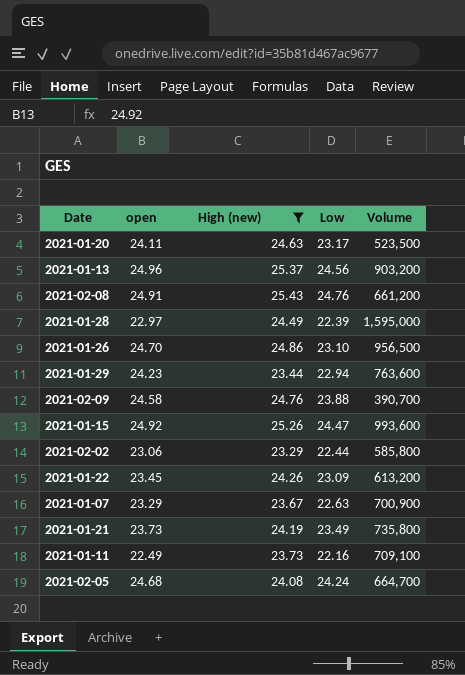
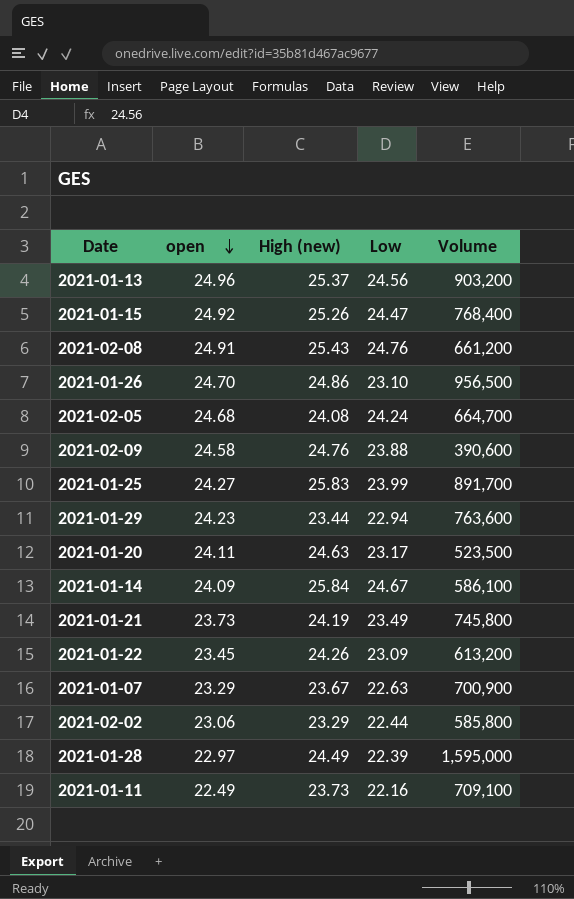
filter: High (new) <= 25.43 -> none
row order: none -> open descending
2021-01-15 | Volume: 993,600 -> 768,400
2021-02-09 | Volume: 390,700 -> 390,600
2021-01-21 | Volume: 735,800 -> 745,800

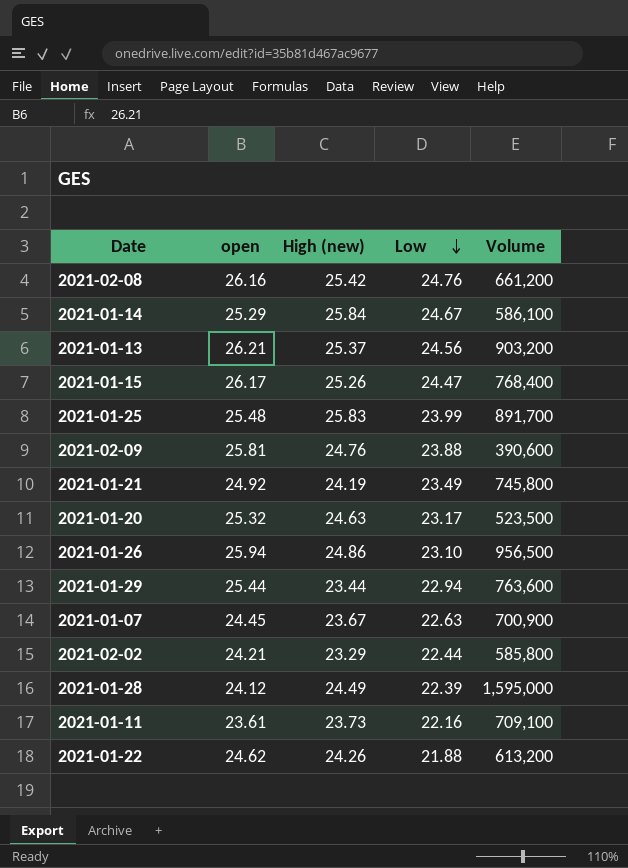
row order: open descending -> Low descending
row 2021-02-05: 24.68 | 24.08 | 24.24 | 664,700 -> none
2021-02-08 | open: 24.91 -> 26.16
2021-02-08 | High (new): 25.43 -> 25.42
2021-01-14 | open: 24.09 -> 25.29
2021-01-13 | open: 24.96 -> 26.21
2021-01-15 | open: 24.92 -> 26.17
2021-01-25 | open: 24.27 -> 25.48
2021-02-09 | open: 24.58 -> 25.81
2021-01-21 | open: 23.73 -> 24.92
2021-01-20 | open: 24.11 -> 25.32
2021-01-26 | open: 24.70 -> 25.94
2021-01-29 | open: 24.23 -> 25.44
2021-01-07 | open: 23.29 -> 24.45
2021-02-02 | open: 23.06 -> 24.21
2021-01-28 | open: 22.97 -> 24.12
2021-01-11 | open: 22.49 -> 23.61
2021-01-22 | open: 23.45 -> 24.62
2021-01-22 | Low: 23.09 -> 21.88

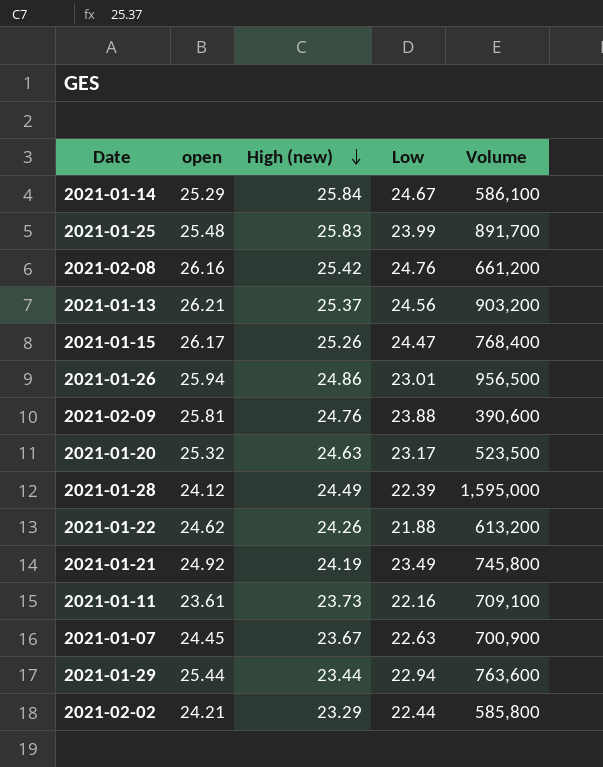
row order: Low descending -> High (new) descending
2021-01-26 | Low: 23.10 -> 23.01

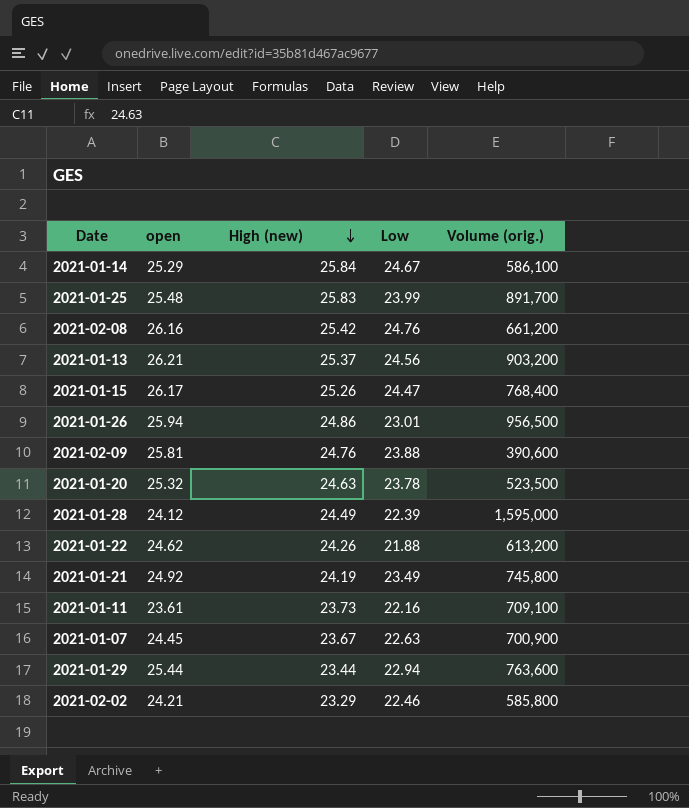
column name: Volume -> Volume (orig.)
2021-01-20 | Low: 23.17 -> 23.78
2021-02-02 | Low: 22.44 -> 22.46

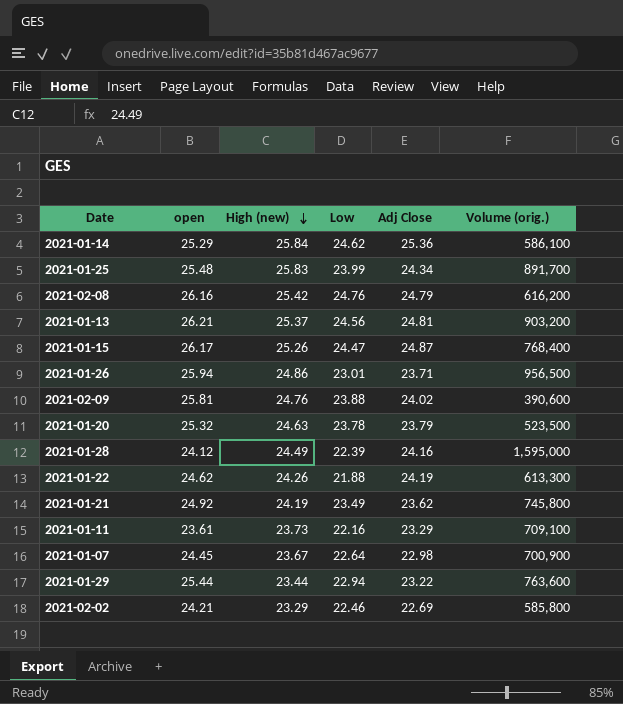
column Adj Close | position: none -> 5
2021-01-14 | Low: 24.67 -> 24.62
2021-02-08 | Volume (orig.): 661,200 -> 616,200
2021-01-22 | Volume (orig.): 613,200 -> 613,300
2021-01-07 | Low: 22.63 -> 22.64

